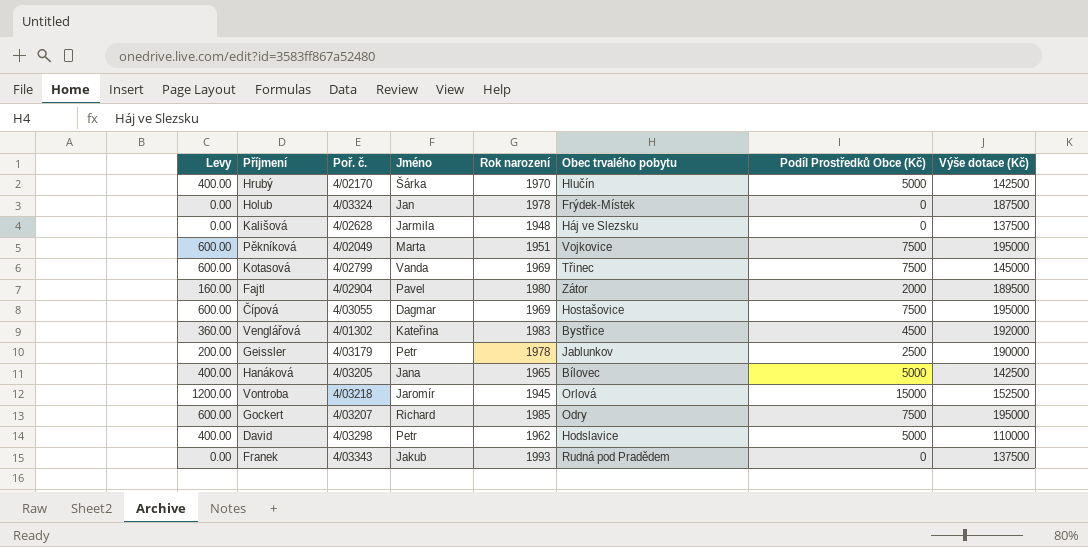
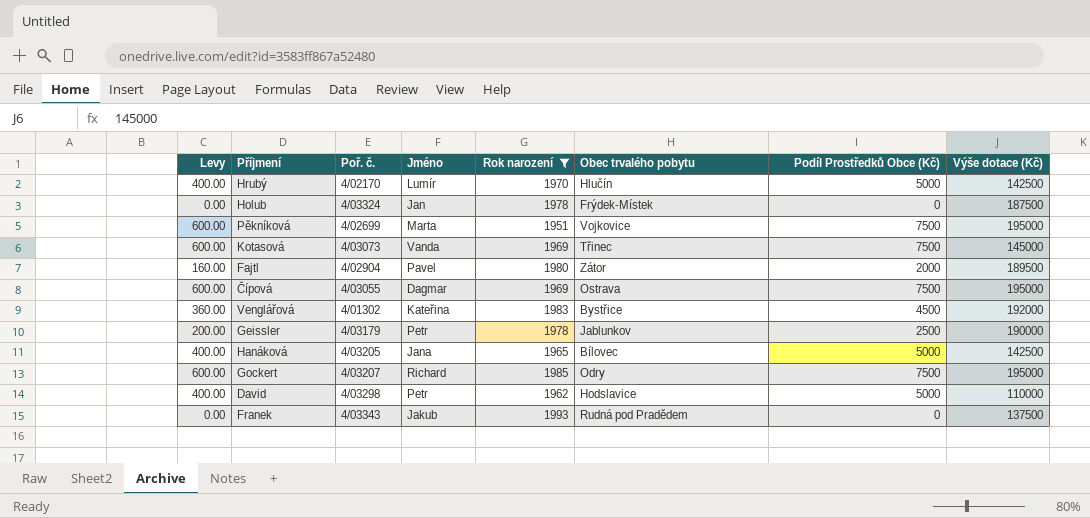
filter: none -> Rok narození >= 1951
Hrubý | Jméno: Šárka -> Lumír
Pěkníková | Poř. č.: 4/02049 -> 4/02699
Kotasová | Poř. č.: 4/02799 -> 4/03073
Čípová | Obec trvalého pobytu: Hostašovice -> Ostrava

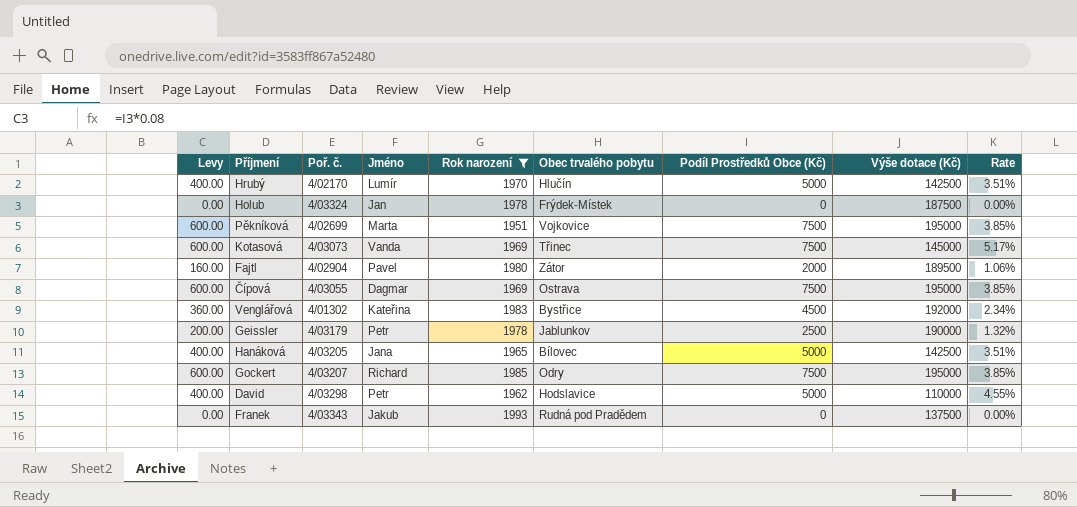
column Rate | formula: none -> [Podíl Prostředků Obce (Kč)] / [Výše dotace (Kč)]

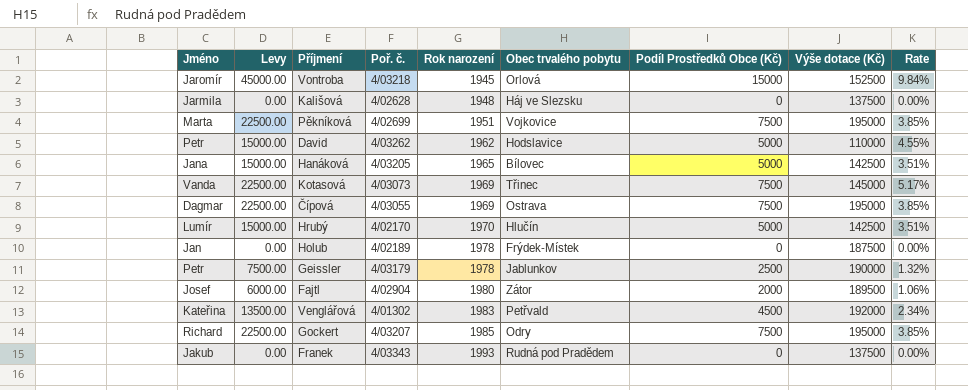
filter: Rok narození >= 1951 -> none
row order: none -> Rok narození ascending
column Jméno | position: 4 -> 1
column Levy | formula: [Podíl Prostředků Obce (Kč)] * 0.08 -> [Podíl Prostředků Obce (Kč)] * 3
David | Poř. č.: 4/03298 -> 4/03262
Holub | Poř. č.: 4/03324 -> 4/02189
Fajtl | Jméno: Pavel -> Josef
Venglářová | Obec trvalého pobytu: Bystřice -> Petřvald

